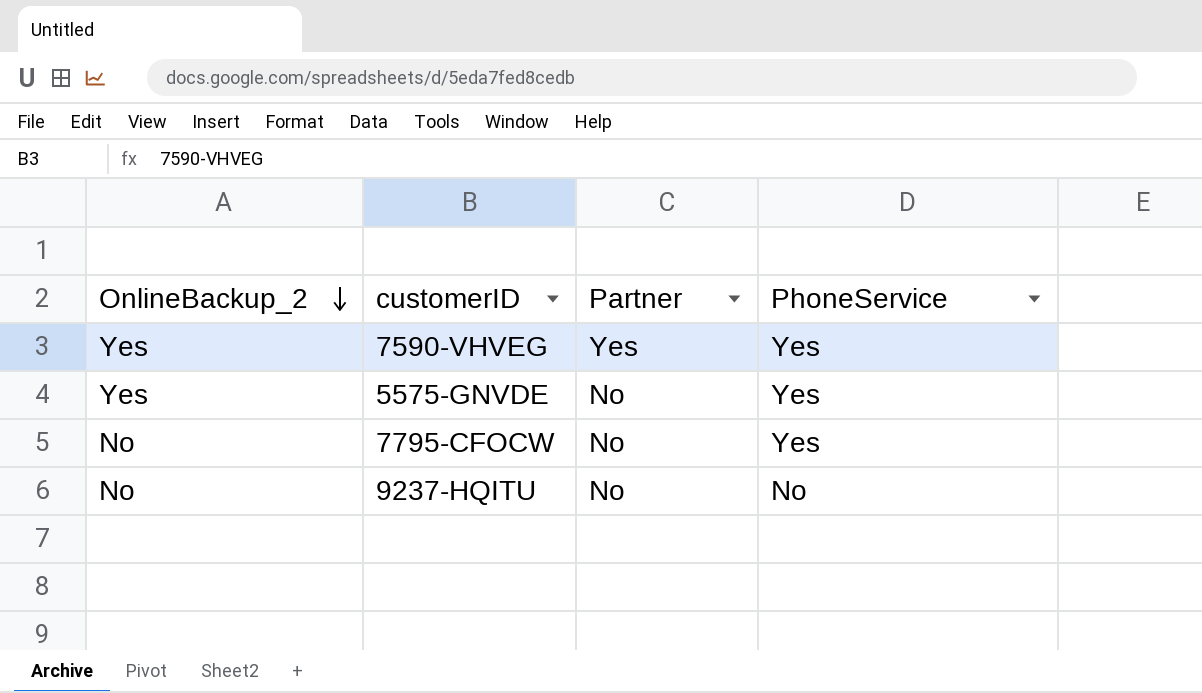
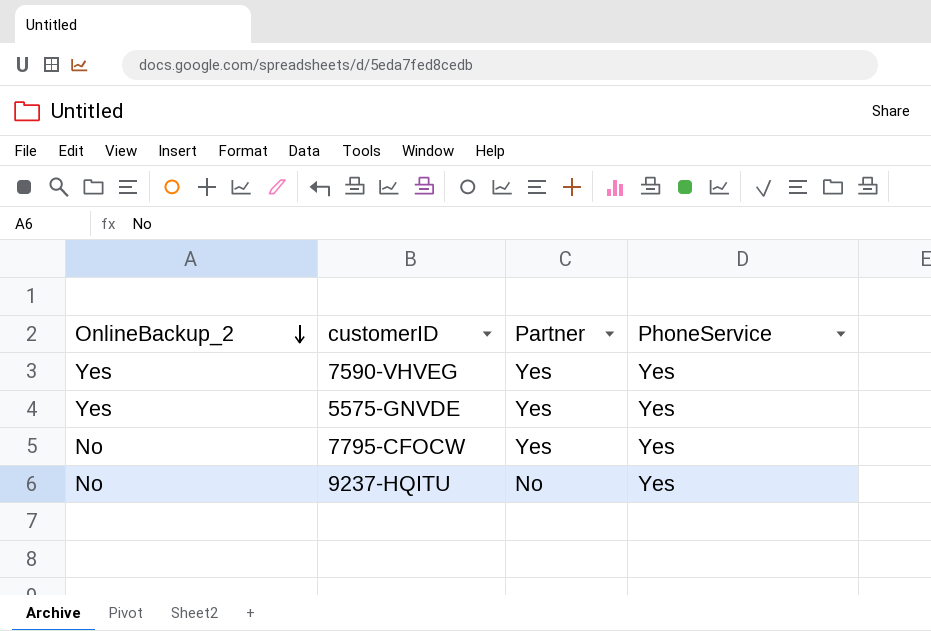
5575-GNVDE | Partner: No -> Yes
7795-CFOCW | Partner: No -> Yes
9237-HQITU | PhoneService: No -> Yes

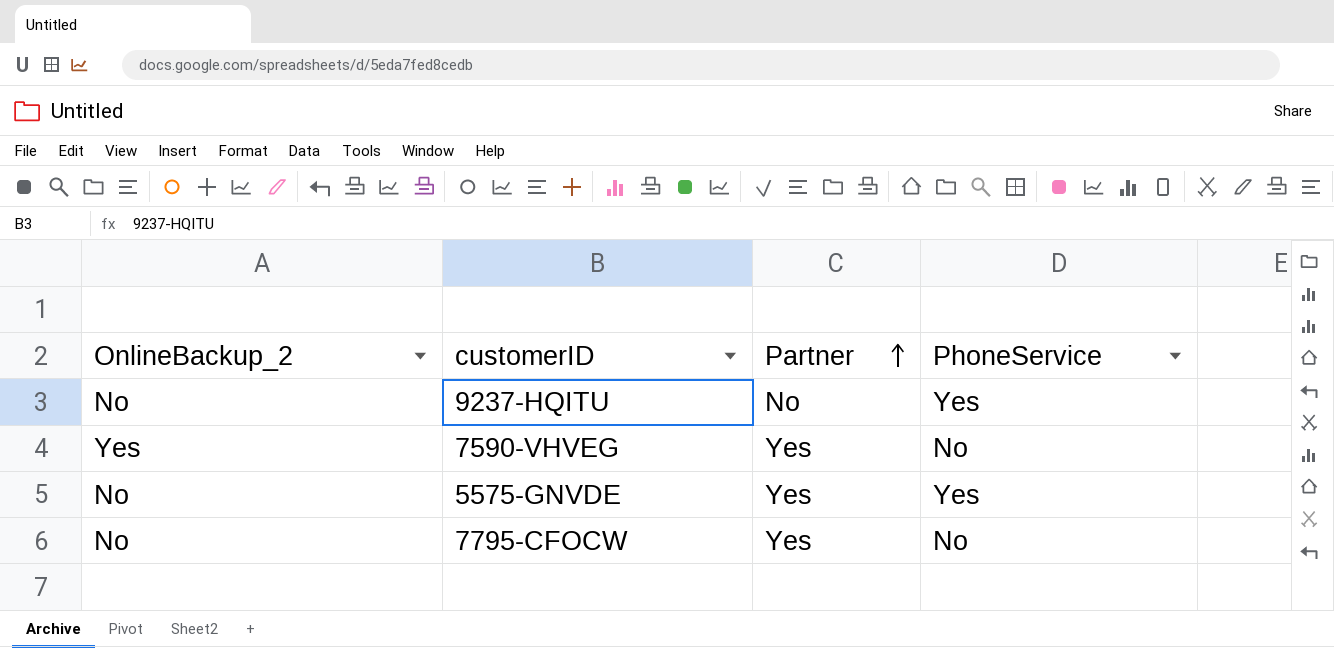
row order: OnlineBackup_2 descending -> Partner ascending
7590-VHVEG | PhoneService: Yes -> No
5575-GNVDE | OnlineBackup_2: Yes -> No
7795-CFOCW | PhoneService: Yes -> No

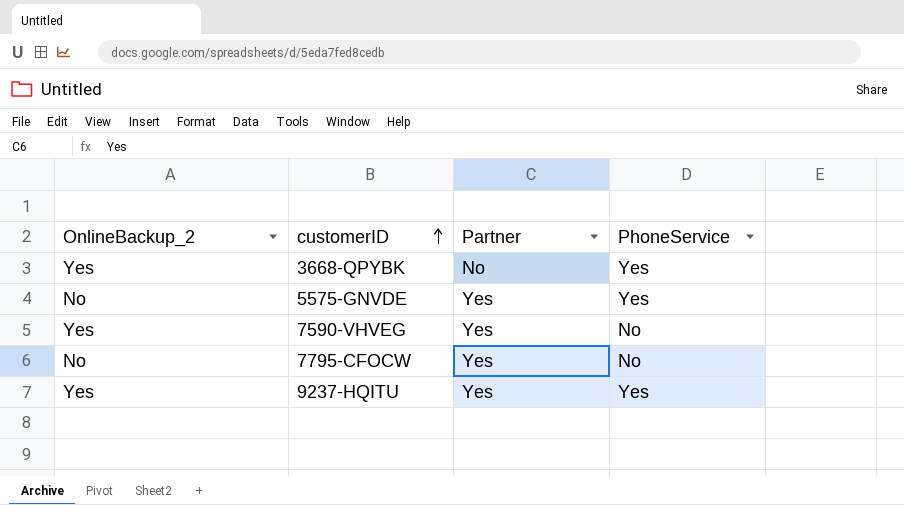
row order: Partner ascending -> customerID ascending
row 3668-QPYBK: none -> Yes | No | Yes
9237-HQITU | OnlineBackup_2: No -> Yes
9237-HQITU | Partner: No -> Yes

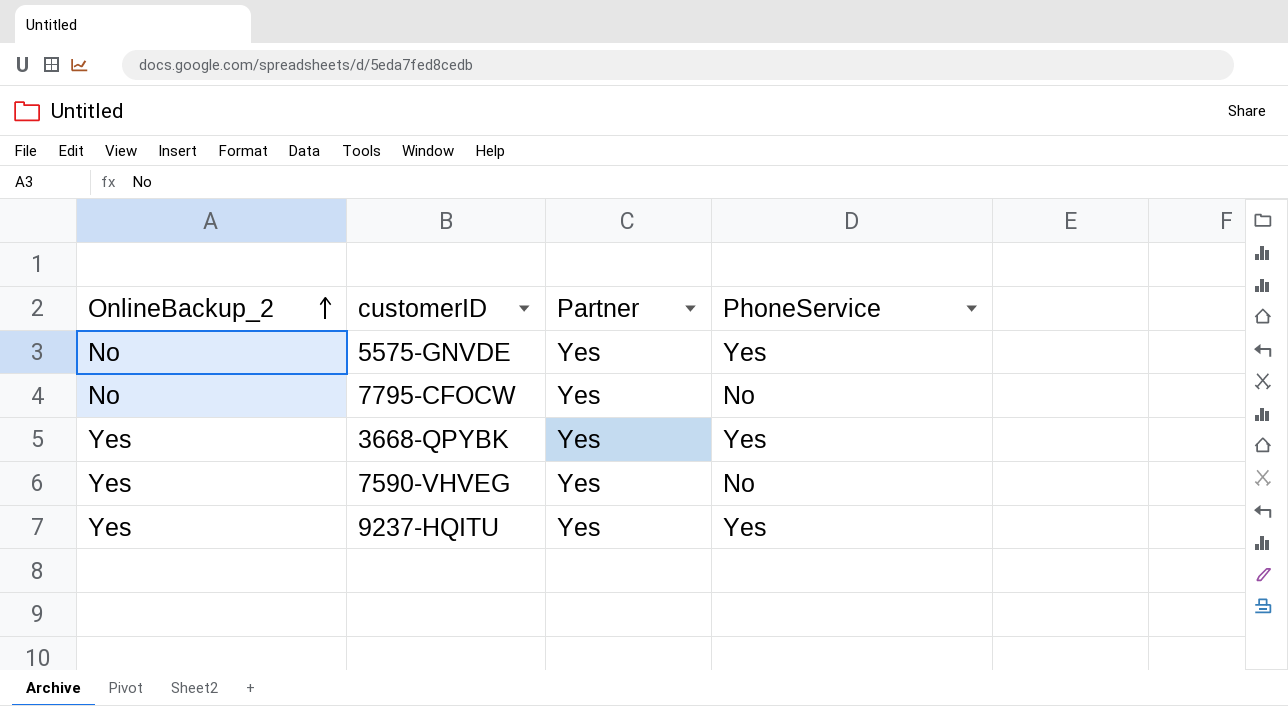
row order: customerID ascending -> OnlineBackup_2 ascending
3668-QPYBK | Partner: No -> Yes

